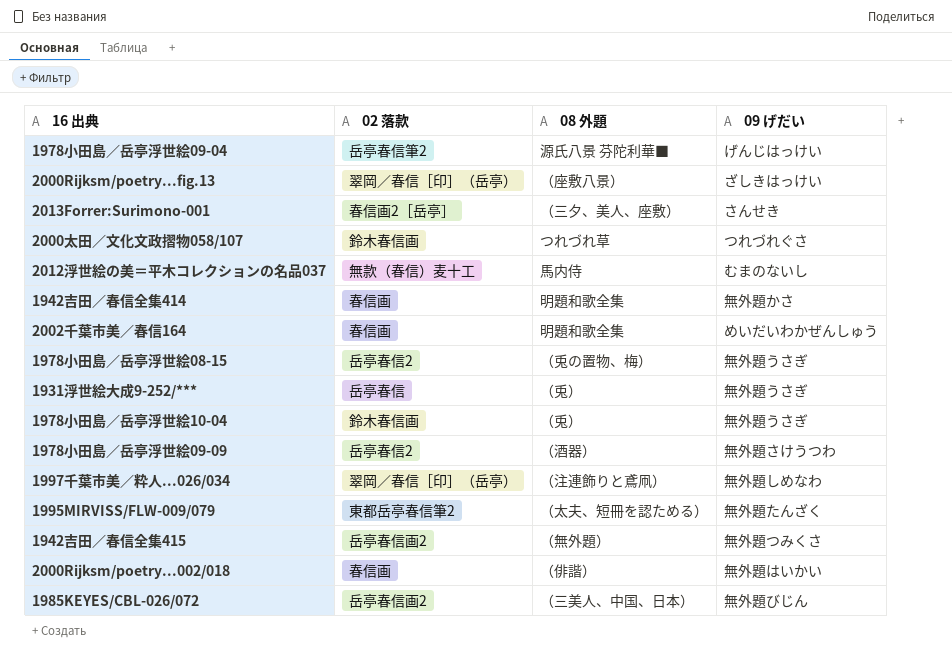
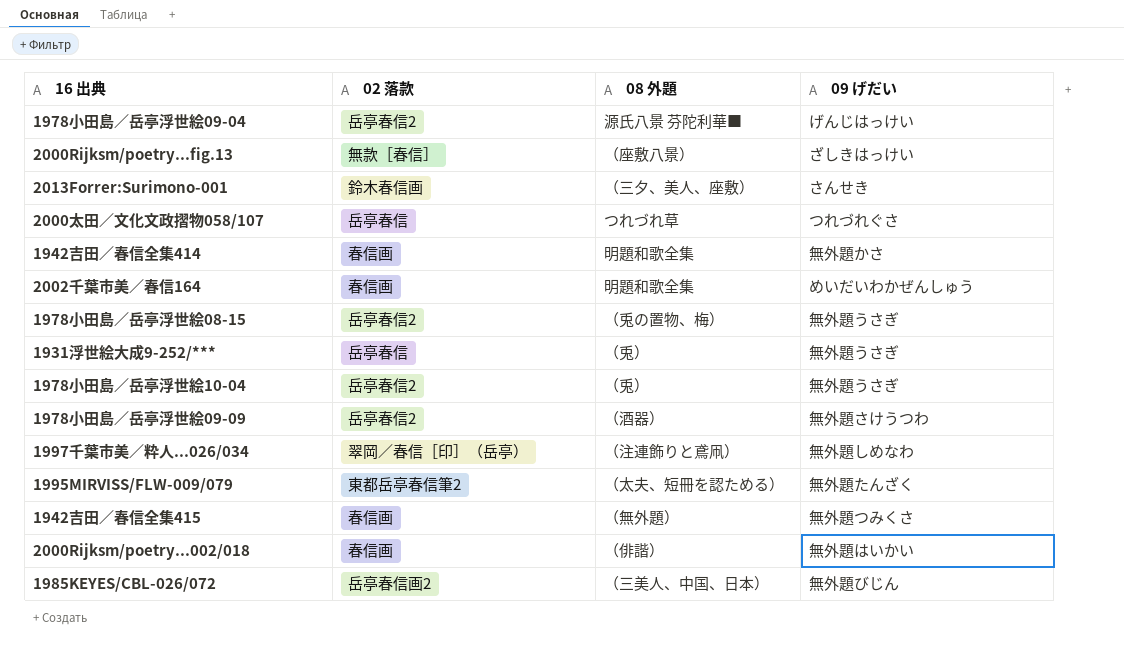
row 2012浮世絵の美＝平木コレクションの名品037: 無款（春信）麦十工 | 馬内侍 | むまのないし -> none
1978小田島／岳亭浮世絵09-04 | 02 落款: 岳亭春信筆2 -> 岳亭春信2
2000Rijksm/poetry...fig.13 | 02 落款: 翠岡／春信［印］（岳亭） -> 無款［春信］
2013Forrer:Surimono-001 | 02 落款: 春信画2［岳亭］ -> 鈴木春信画
2000太田／文化文政摺物058/107 | 02 落款: 鈴木春信画 -> 岳亭春信
1978小田島／岳亭浮世絵10-04 | 02 落款: 鈴木春信画 -> 岳亭春信2
1942吉田／春信全集415 | 02 落款: 岳亭春信画2 -> 春信画

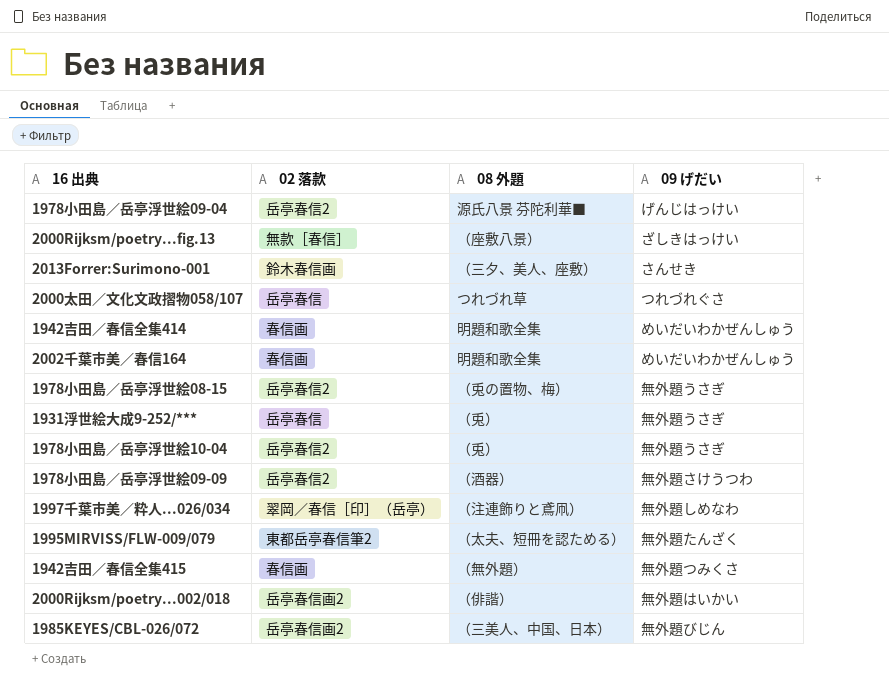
1942吉田／春信全集414 | 09 げだい: 無外題かさ -> めいだいわかぜんしゅう
2000Rijksm/poetry...002/018 | 02 落款: 春信画 -> 岳亭春信画2

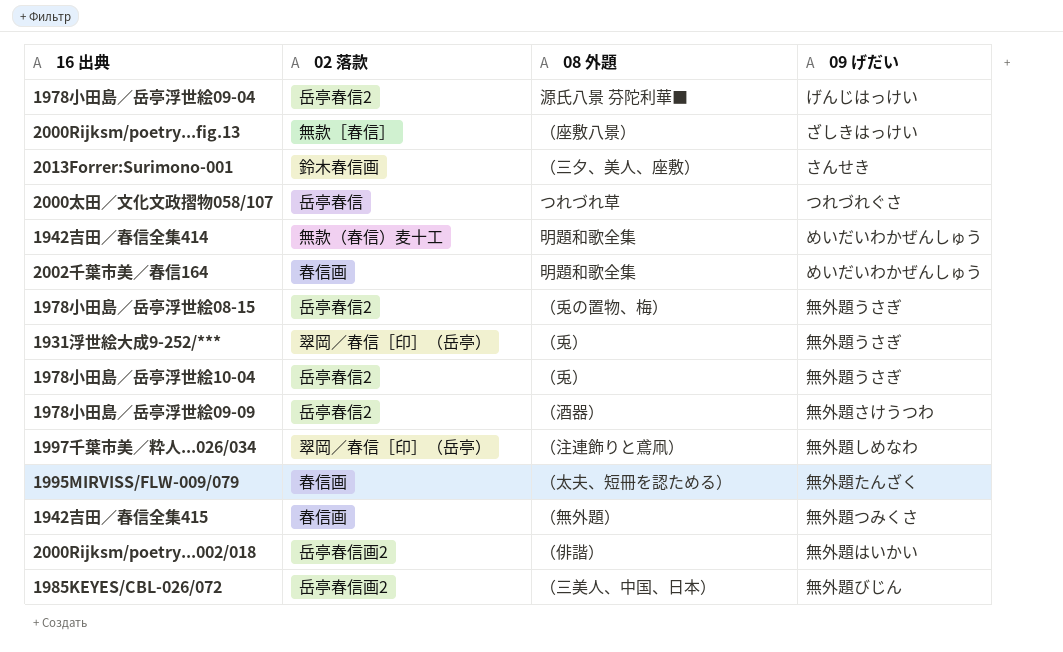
1942吉田／春信全集414 | 02 落款: 春信画 -> 無款（春信）麦十工
1931浮世絵大成9-252/*** | 02 落款: 岳亭春信 -> 翠岡／春信［印］（岳亭）
1995MIRVISS/FLW-009/079 | 02 落款: 東都岳亭春信筆2 -> 春信画

